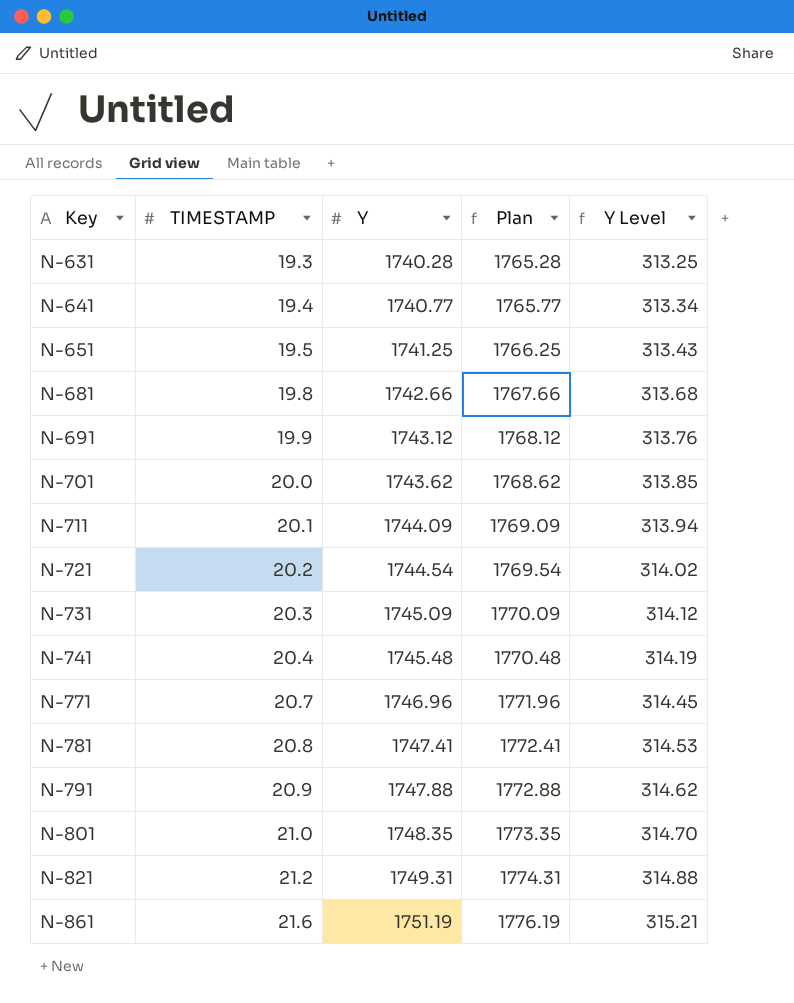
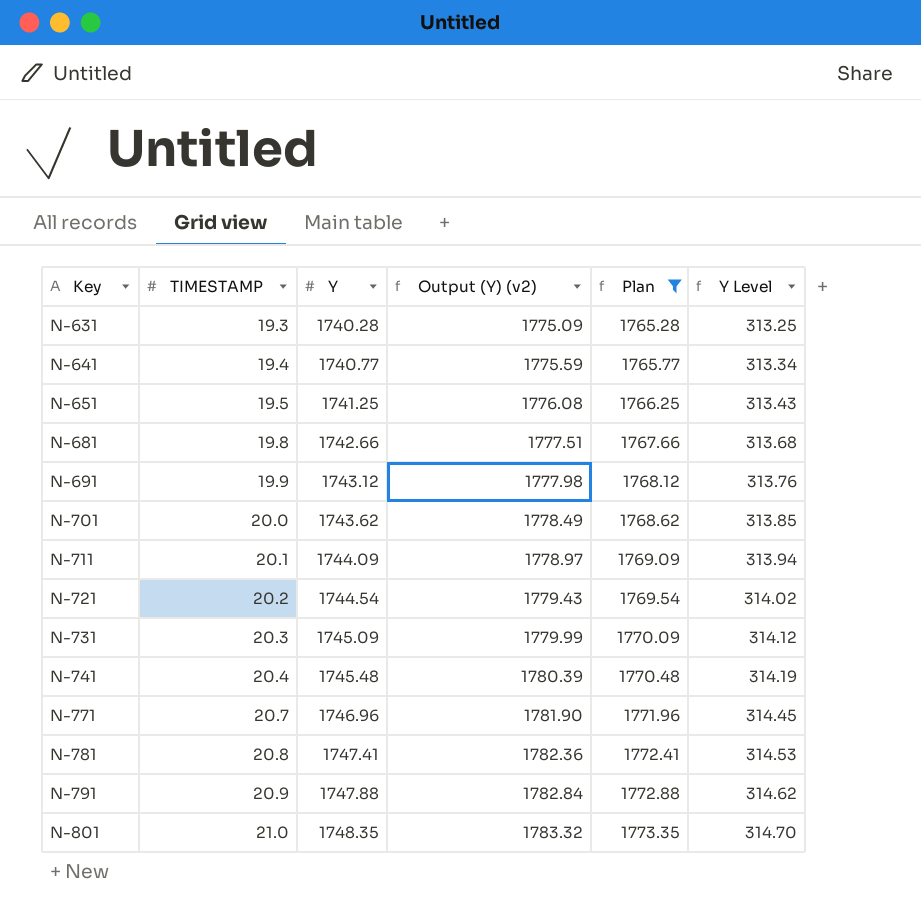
filter: none -> Plan <= 1773.35
column Output (Y) (v2) | formula: none -> [Y] * 1.02

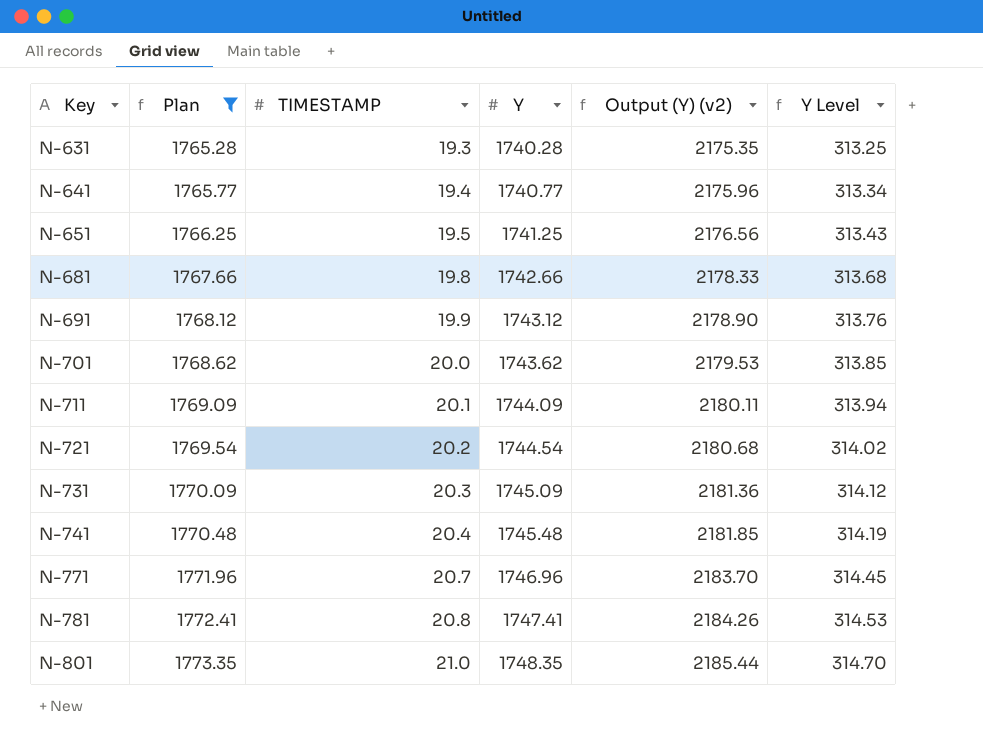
column Plan | position: 5 -> 2
column Output (Y) (v2) | formula: [Y] * 1.02 -> [Y] * 1.25
row N-791: 20.9 | 1747.88 | 1782.84 | 1772.88 | 314.62 -> none

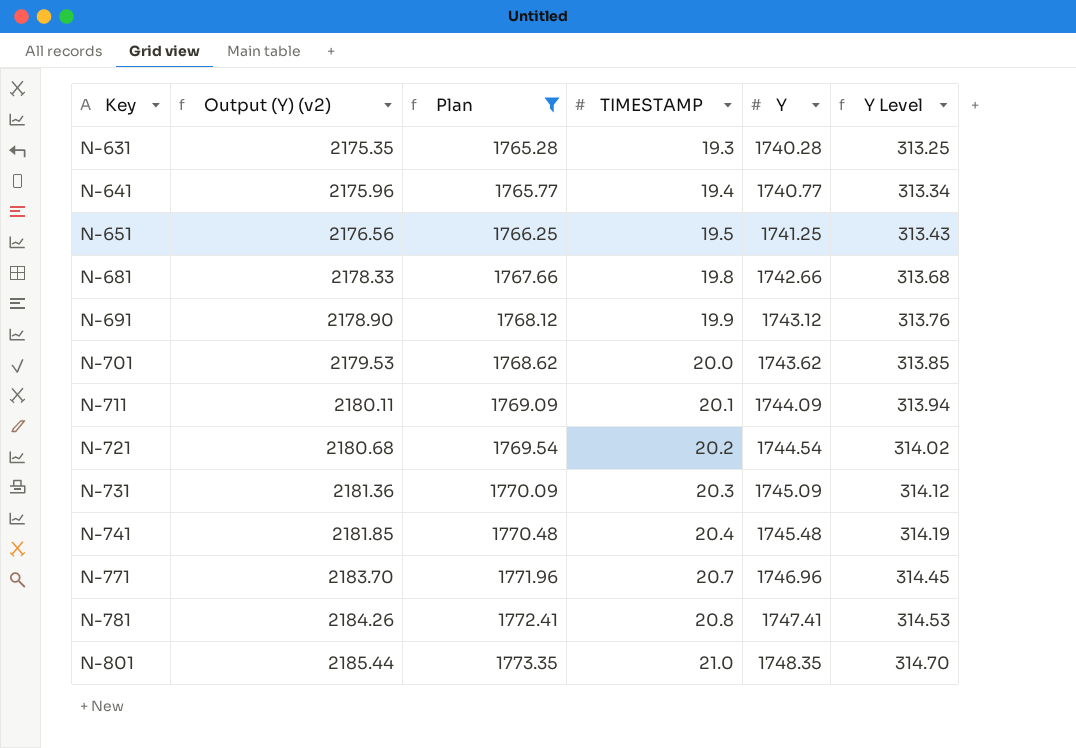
column Output (Y) (v2) | position: 5 -> 2

